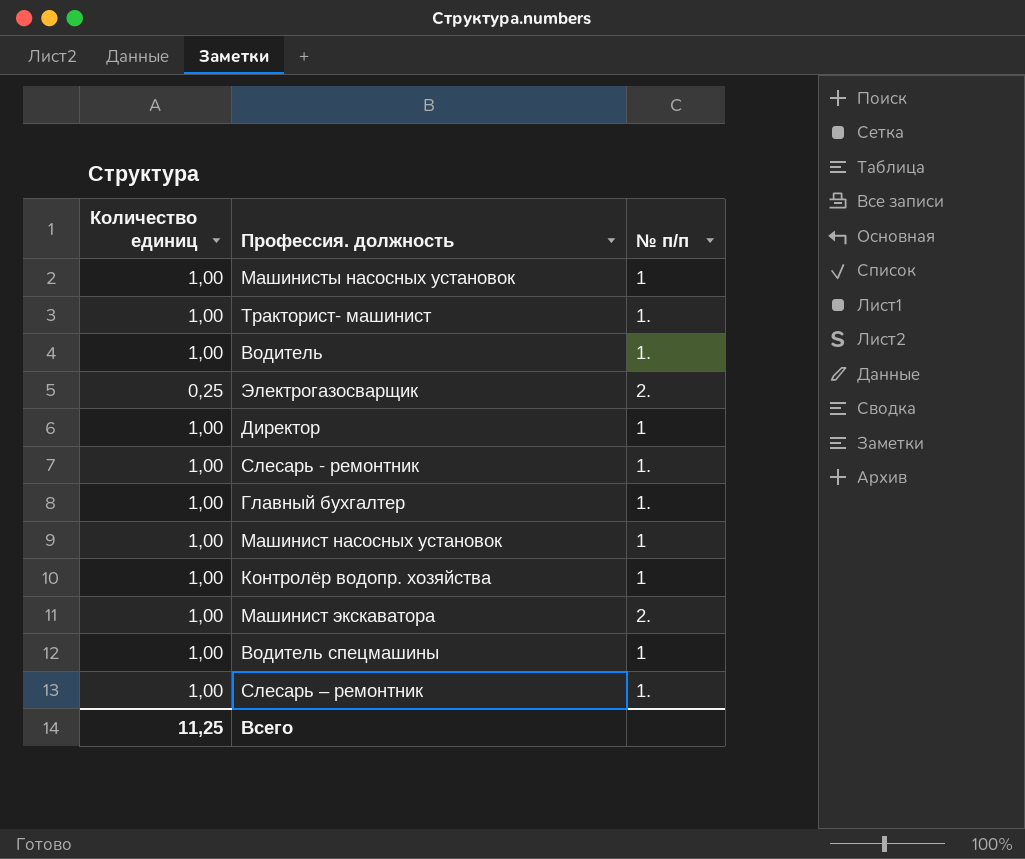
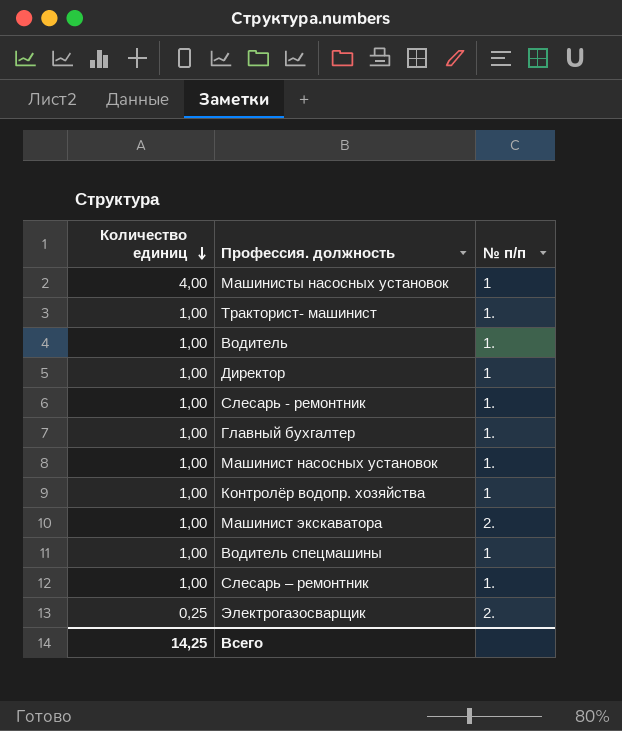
row order: none -> Количество единиц descending
Машинисты насосных установок | Количество единиц: 1,00 -> 4,00
Машинист насосных установок | № п/п: 1 -> 1.
Всего | Количество единиц: 11,25 -> 14,25

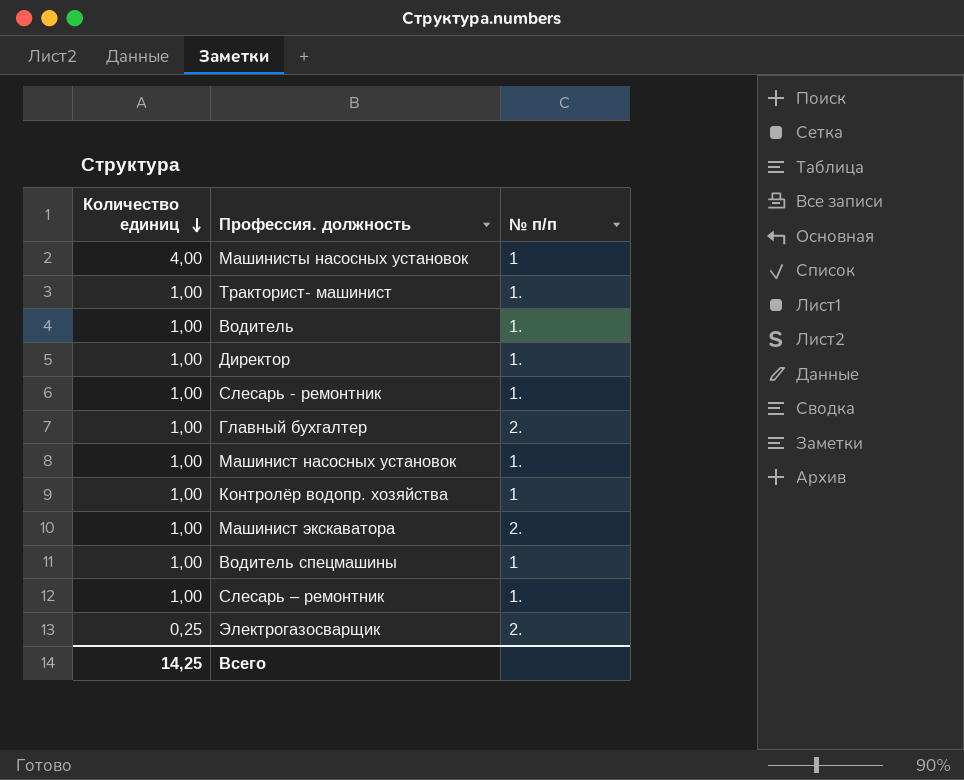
Директор | № п/п: 1 -> 1.
Главный бухгалтер | № п/п: 1. -> 2.

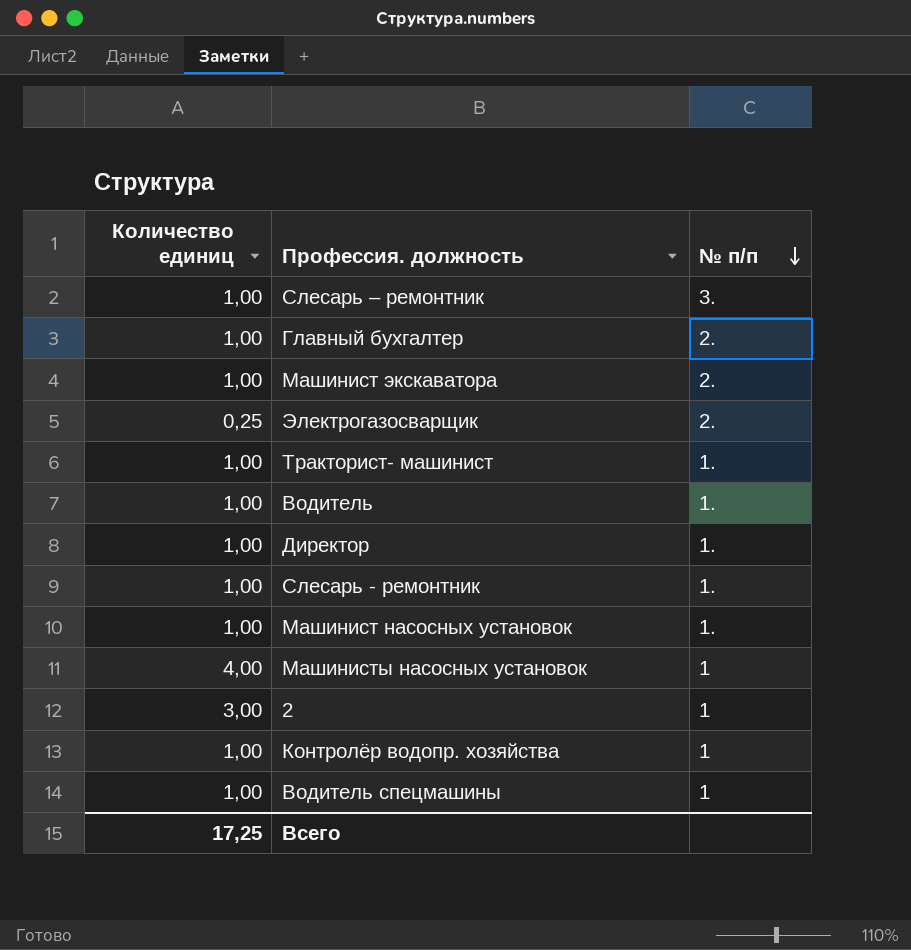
row order: Количество единиц descending -> № п/п descending
Слесарь – ремонтник | № п/п: 1. -> 3.
row 2: none -> 3,00 | 1
Всего | Количество единиц: 14,25 -> 17,25

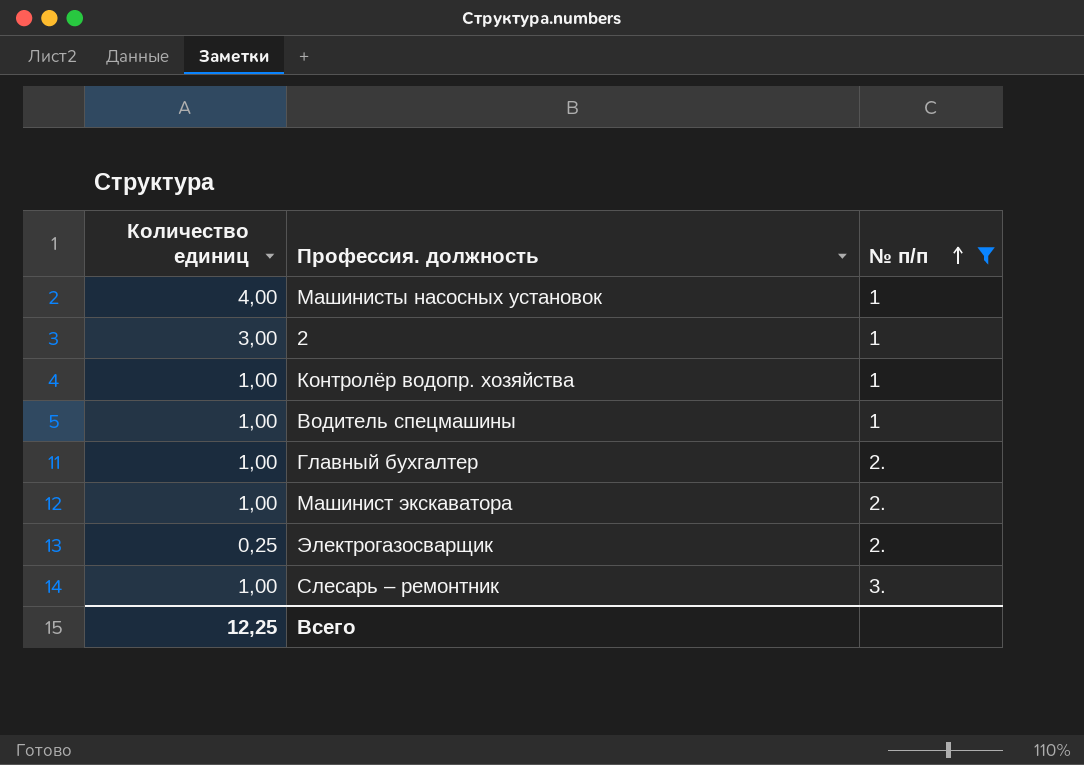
filter: none -> № п/п != 1.
row order: № п/п descending -> № п/п ascending
Всего | Количество единиц: 17,25 -> 12,25

